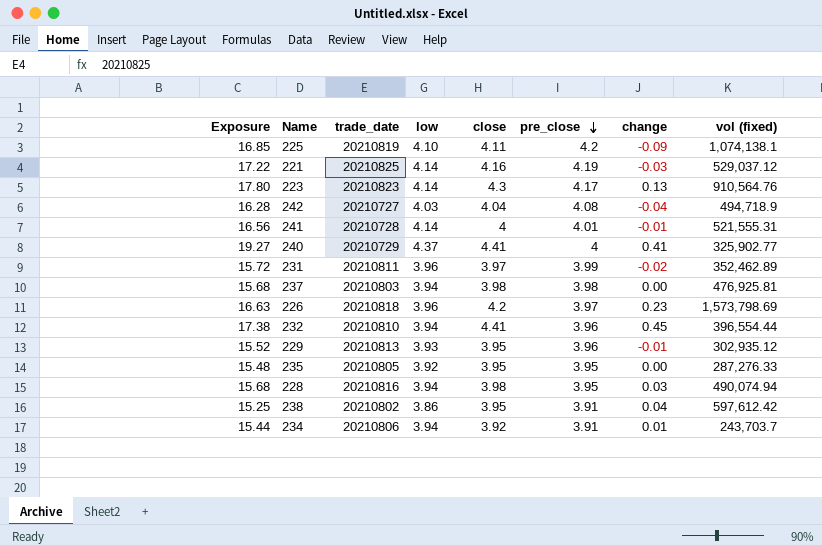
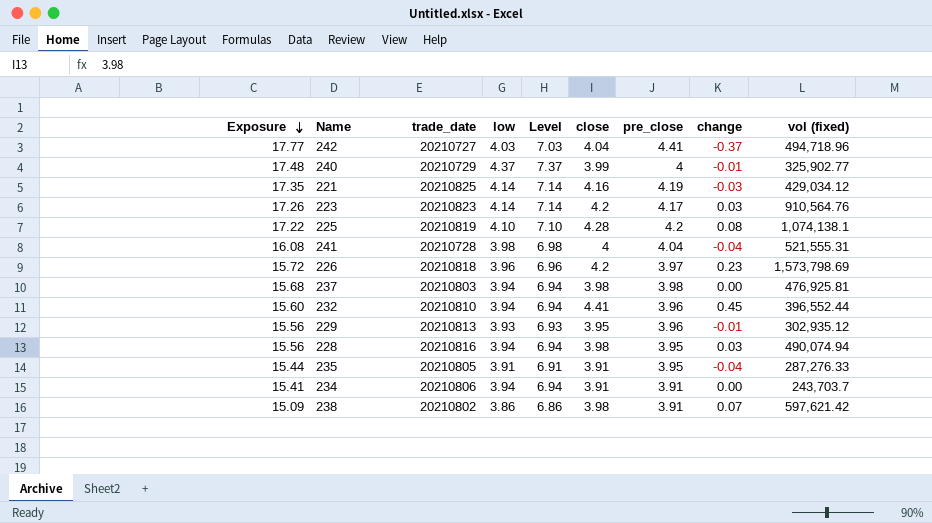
row order: pre_close descending -> Exposure descending
column Exposure | formula: [low] * [close] -> [low] * [pre_close]
column Level | formula: none -> [low] + 3
row 231: 15.72 | 20210811 | 3.96 | 3.97 | 3.99 | -0.02 | 352,462.89 -> none
242 | pre_close: 4.08 -> 4.41
242 | change: -0.04 -> -0.37
242 | vol (fixed): 494,718.9 -> 494,718.96
240 | close: 4.41 -> 3.99
240 | change: 0.41 -> -0.01
221 | vol (fixed): 529,037.12 -> 429,034.12
223 | close: 4.3 -> 4.2
223 | change: 0.13 -> 0.03
225 | close: 4.11 -> 4.28
225 | change: -0.09 -> 0.08
241 | low: 4.14 -> 3.98
241 | pre_close: 4.01 -> 4.04
241 | change: -0.01 -> -0.04
232 | vol (fixed): 396,554.44 -> 396,552.44
235 | low: 3.92 -> 3.91
235 | close: 3.95 -> 3.91
235 | change: 0.00 -> -0.04
234 | close: 3.92 -> 3.91
234 | change: 0.01 -> 0.00
238 | close: 3.95 -> 3.98
238 | change: 0.04 -> 0.07
238 | vol (fixed): 597,612.42 -> 597,621.42

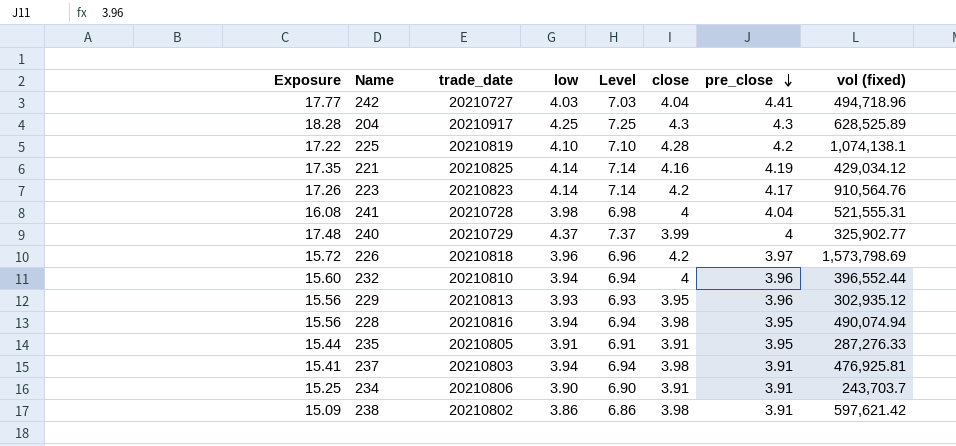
row order: Exposure descending -> pre_close descending
column change | formula: [close] - [pre_close] -> none
row 204: none -> 18.28 | 20210917 | 4.25 | 7.25 | 4.3 | 4.3 | 628,525.89
232 | close: 4.41 -> 4
237 | Exposure: 15.68 -> 15.41
237 | pre_close: 3.98 -> 3.91
234 | Exposure: 15.41 -> 15.25
234 | low: 3.94 -> 3.90
234 | Level: 6.94 -> 6.90

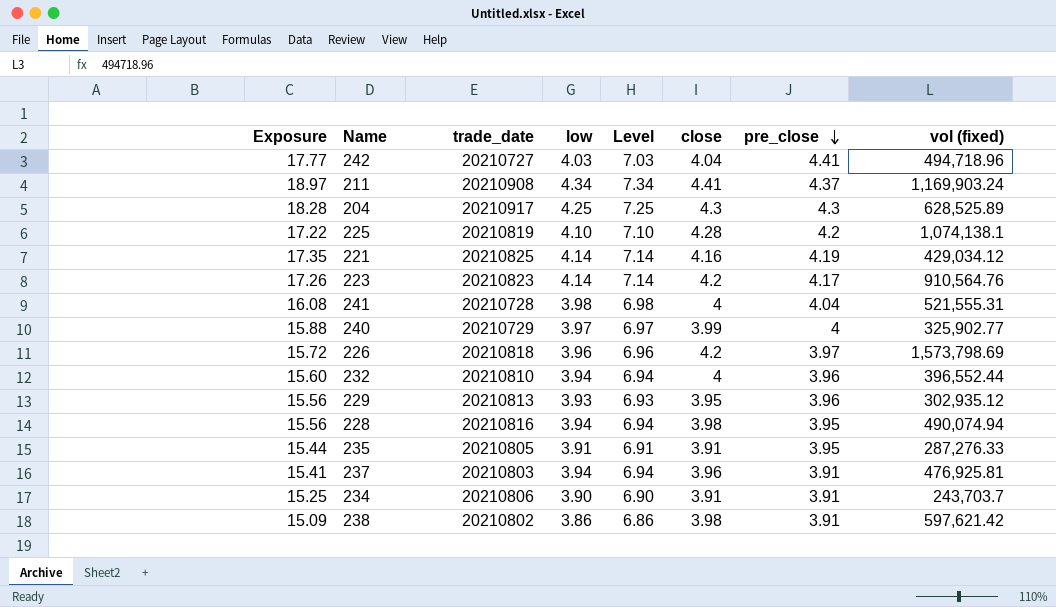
row 211: none -> 18.97 | 20210908 | 4.34 | 7.34 | 4.41 | 4.37 | 1,169,903.24
240 | Exposure: 17.48 -> 15.88
240 | low: 4.37 -> 3.97
240 | Level: 7.37 -> 6.97
237 | close: 3.98 -> 3.96

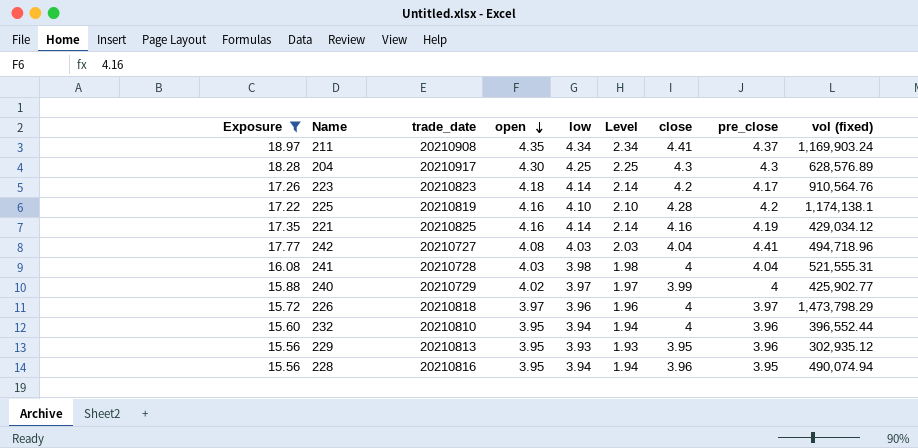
filter: none -> Exposure >= 15.56
row order: pre_close descending -> open descending
column open | position: none -> 4
column Level | formula: [low] + 3 -> [low] - 2
204 | vol (fixed): 628,525.89 -> 628,576.89
225 | vol (fixed): 1,074,138.1 -> 1,174,138.1
240 | vol (fixed): 325,902.77 -> 425,902.77
226 | close: 4.2 -> 4
226 | vol (fixed): 1,573,798.69 -> 1,473,798.29
228 | close: 3.98 -> 3.96

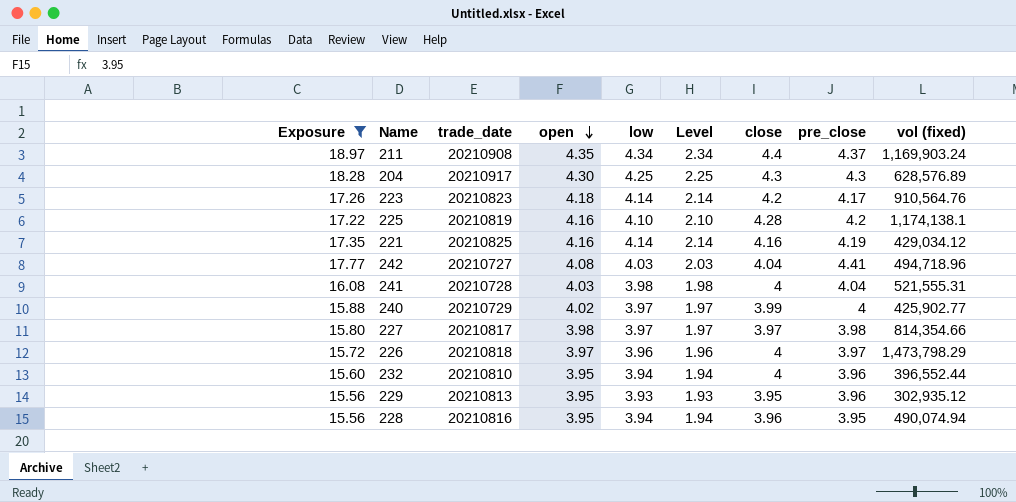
211 | close: 4.41 -> 4.4
row 227: none -> 15.80 | 20210817 | 3.98 | 3.97 | 1.97 | 3.97 | 3.98 | 814,354.66

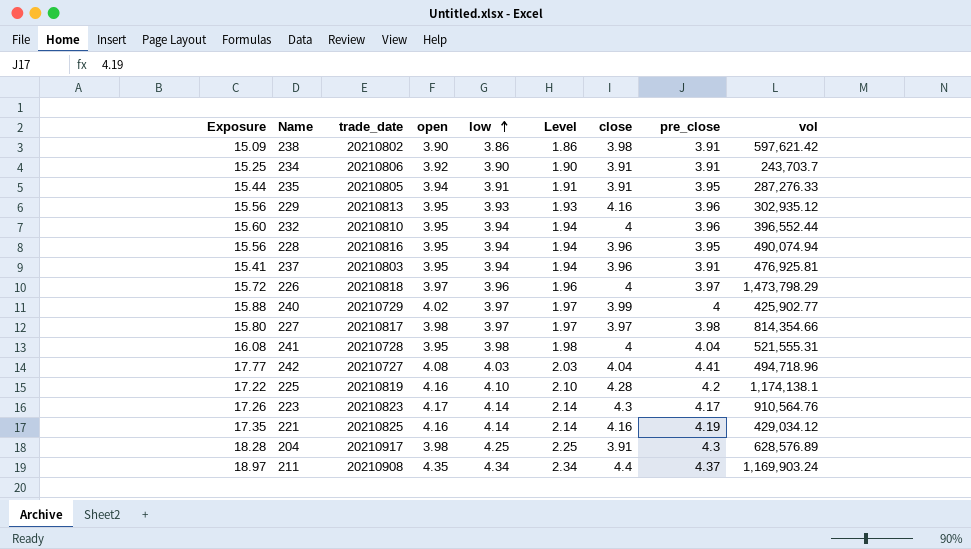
filter: Exposure >= 15.56 -> none
row order: open descending -> low ascending
column name: vol (fixed) -> vol
229 | close: 3.95 -> 4.16
241 | open: 4.03 -> 3.95
223 | open: 4.18 -> 4.17
223 | close: 4.2 -> 4.3
204 | open: 4.30 -> 3.98
204 | close: 4.3 -> 3.91

